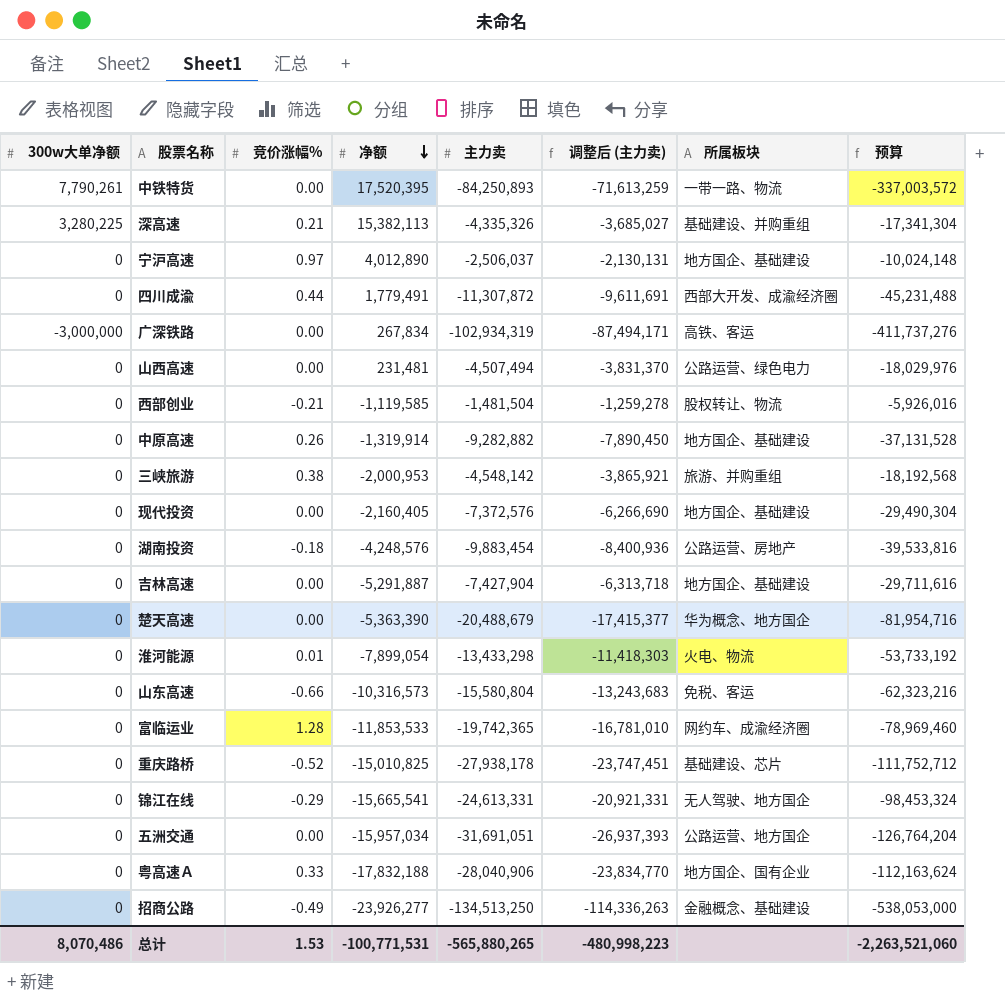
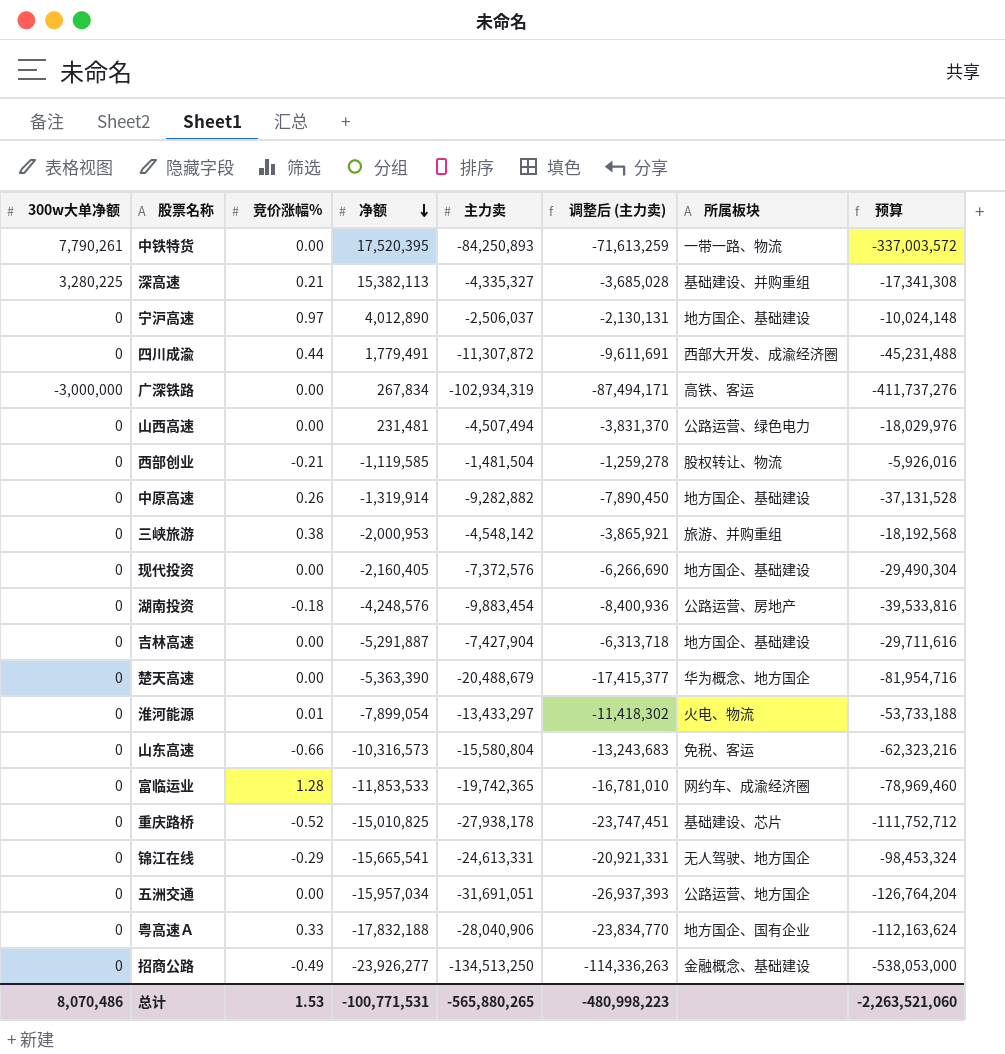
深高速 | 主力卖: -4,335,326 -> -4,335,327
深高速 | 调整后 (主力卖): -3,685,027 -> -3,685,028
深高速 | 预算: -17,341,304 -> -17,341,308
淮河能源 | 主力卖: -13,433,298 -> -13,433,297
淮河能源 | 调整后 (主力卖): -11,418,303 -> -11,418,302
淮河能源 | 预算: -53,733,192 -> -53,733,188

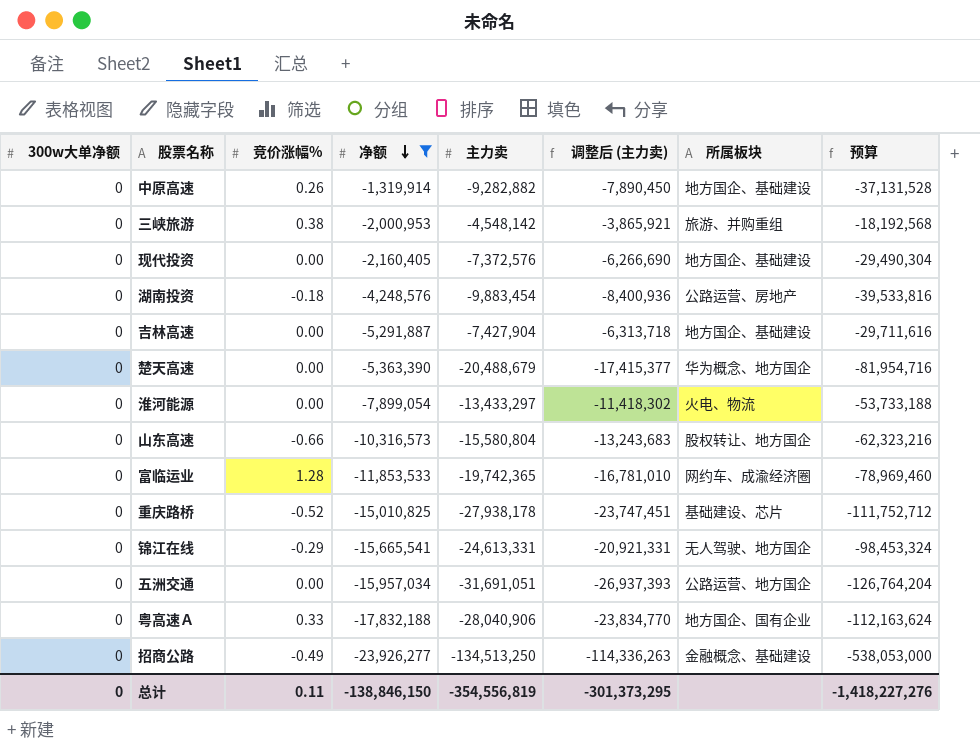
filter: none -> 净额 <= -1,319,914
淮河能源 | 竞价涨幅%: 0.01 -> 0.00
山东高速 | 所属板块: 免税、客运 -> 股权转让、地方国企
总计 | 300w大单净额: 8,070,486 -> 0
总计 | 竞价涨幅%: 1.53 -> 0.11
总计 | 净额: -100,771,531 -> -138,846,150
总计 | 主力卖: -565,880,265 -> -354,556,819
总计 | 调整后 (主力卖): -480,998,223 -> -301,373,295
总计 | 预算: -2,263,521,060 -> -1,418,227,276

